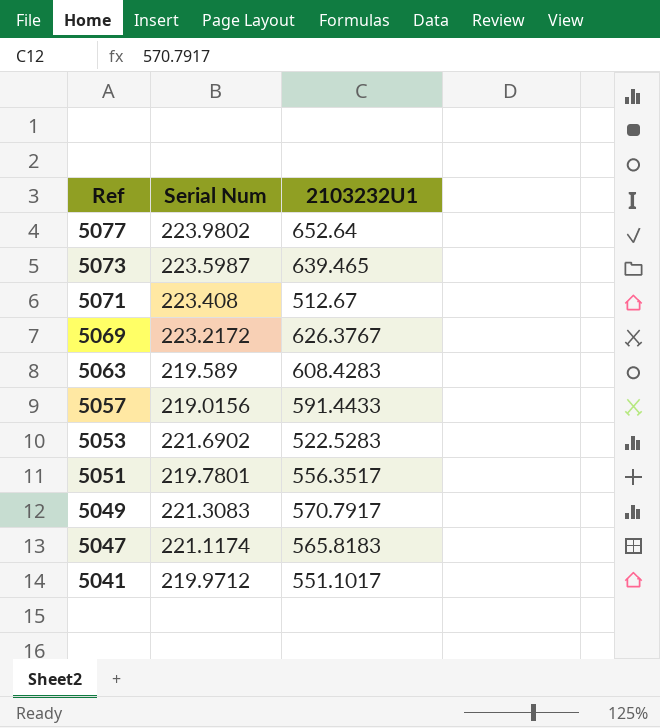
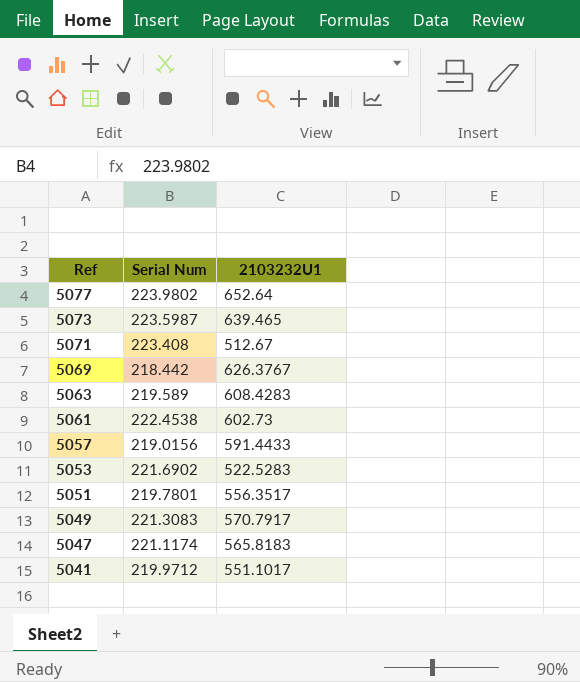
5069 | Serial Num: 223.2172 -> 218.442
row 5061: none -> 222.4538 | 602.73

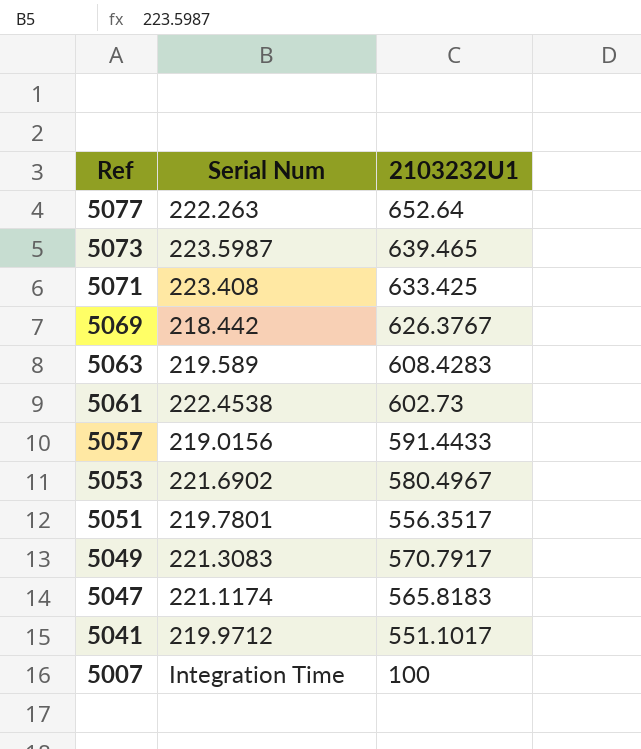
5077 | Serial Num: 223.9802 -> 222.263
5071 | 2103232U1: 512.67 -> 633.425
5053 | 2103232U1: 522.5283 -> 580.4967
row 5007: none -> Integration Time | 100

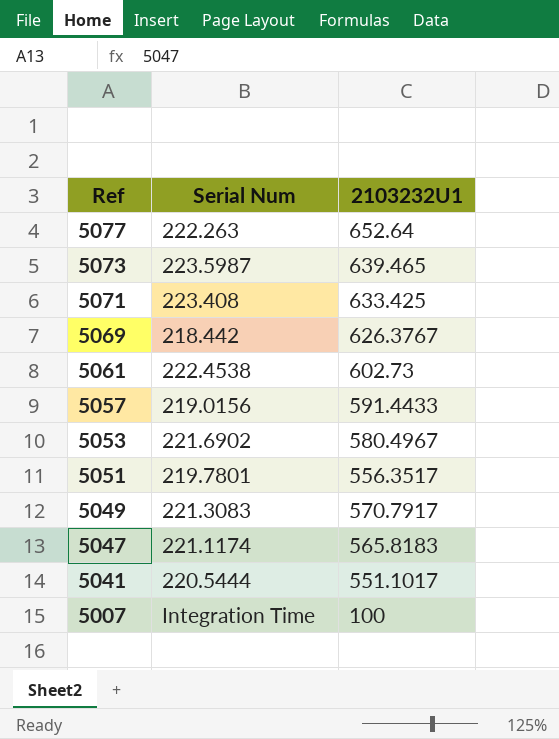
row 5063: 219.589 | 608.4283 -> none
5041 | Serial Num: 219.9712 -> 220.5444

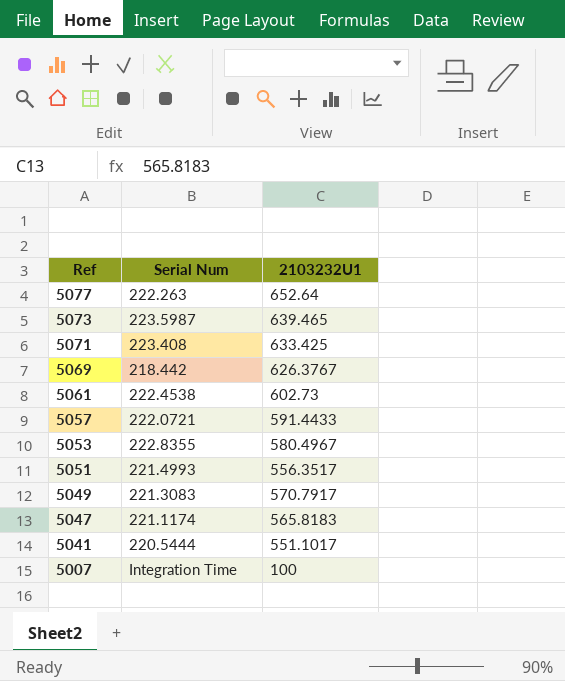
5057 | Serial Num: 219.0156 -> 222.0721
5053 | Serial Num: 221.6902 -> 222.8355
5051 | Serial Num: 219.7801 -> 221.4993

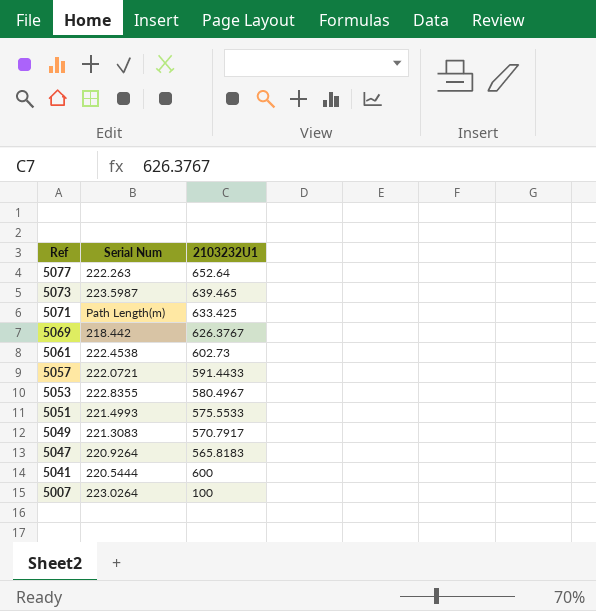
5071 | Serial Num: 223.408 -> Path Length(m)
5051 | 2103232U1: 556.3517 -> 575.5533
5047 | Serial Num: 221.1174 -> 220.9264
5041 | 2103232U1: 551.1017 -> 600
5007 | Serial Num: Integration Time -> 223.0264

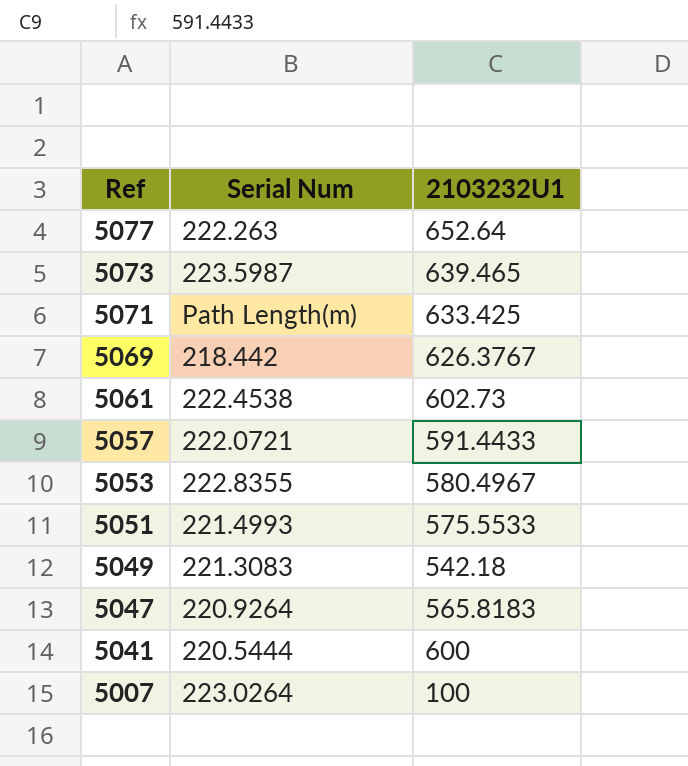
5049 | 2103232U1: 570.7917 -> 542.18

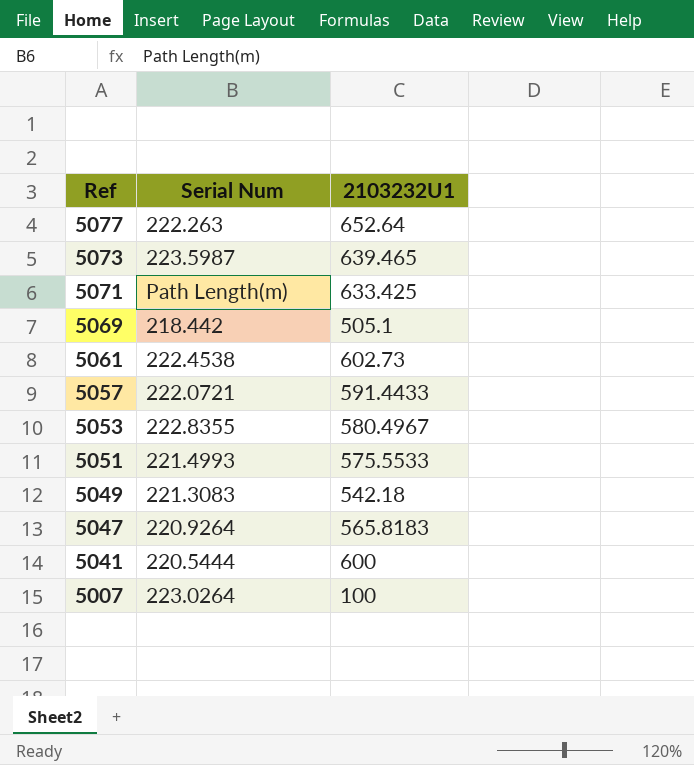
5069 | 2103232U1: 626.3767 -> 505.1

